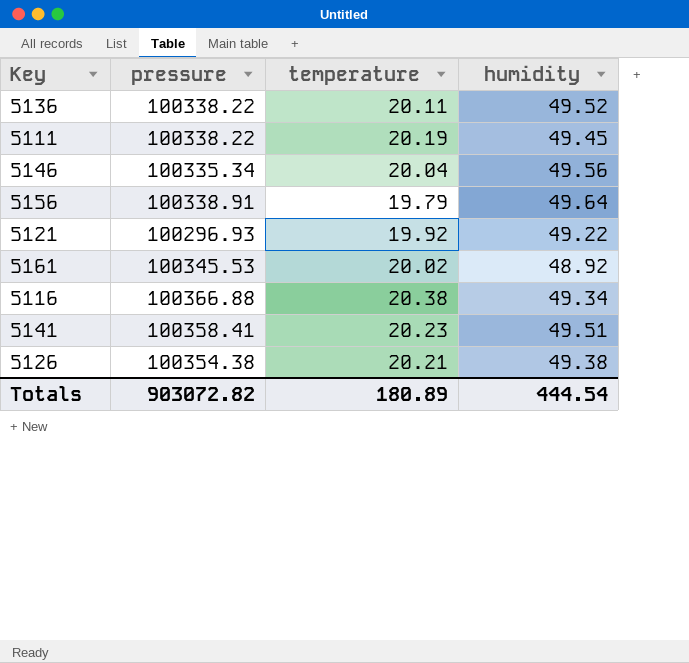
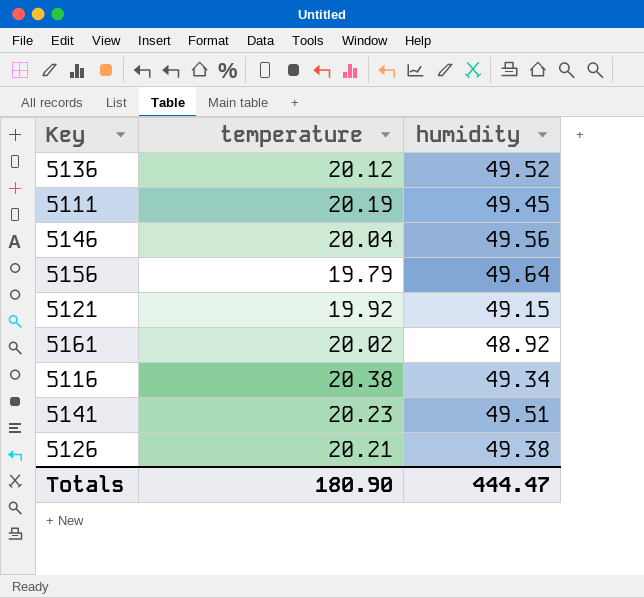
column pressure | position: 2 -> none
5136 | temperature: 20.11 -> 20.12
5121 | humidity: 49.22 -> 49.15
Totals | temperature: 180.89 -> 180.90
Totals | humidity: 444.54 -> 444.47

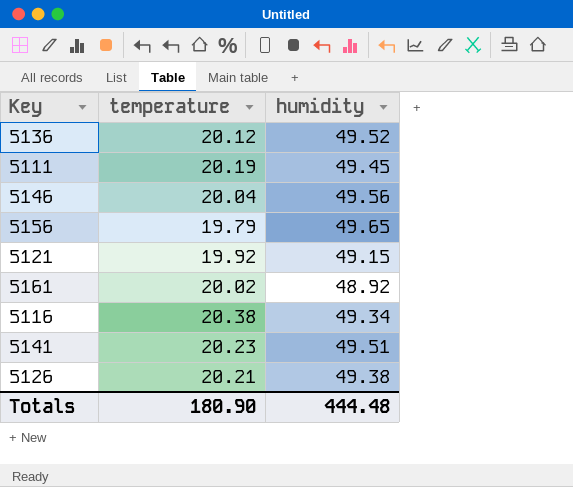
5156 | humidity: 49.64 -> 49.65
Totals | humidity: 444.47 -> 444.48

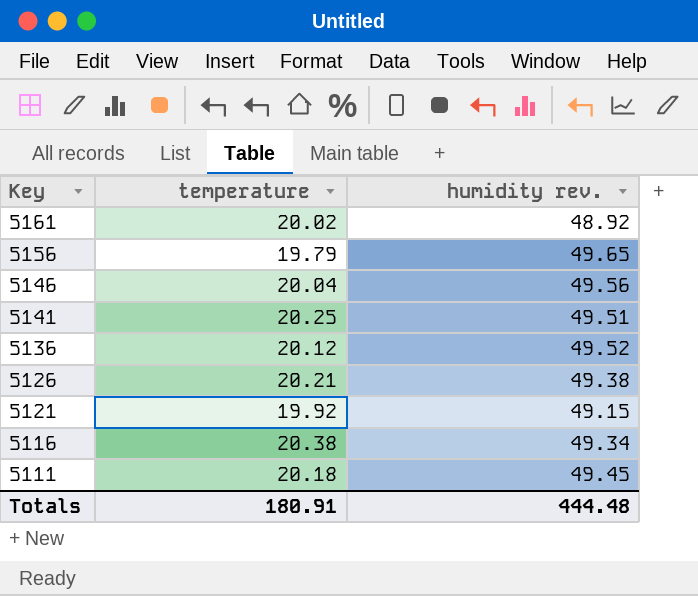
row order: none -> Key descending
column name: humidity -> humidity rev.
5141 | temperature: 20.23 -> 20.25
5111 | temperature: 20.19 -> 20.18
Totals | temperature: 180.90 -> 180.91

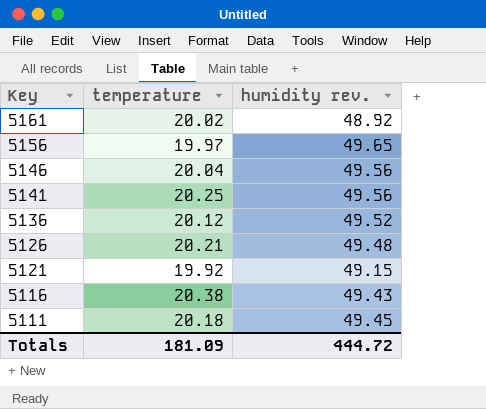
5156 | temperature: 19.79 -> 19.97
5141 | humidity rev.: 49.51 -> 49.56
5126 | humidity rev.: 49.38 -> 49.48
5116 | humidity rev.: 49.34 -> 49.43
Totals | temperature: 180.91 -> 181.09
Totals | humidity rev.: 444.48 -> 444.72

